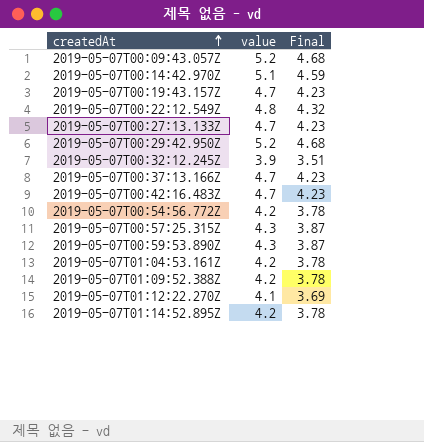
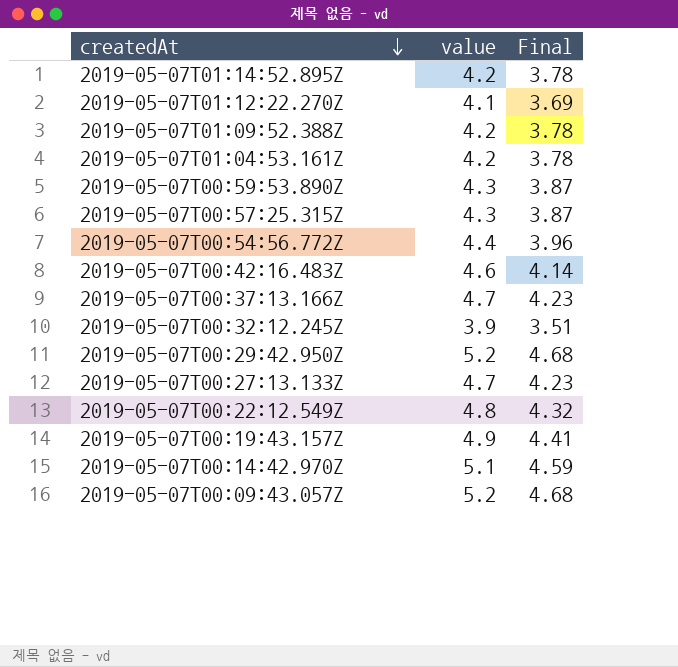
row order: createdAt ascending -> createdAt descending
2019-05-07T00:54:56.772Z | value: 4.2 -> 4.4
2019-05-07T00:54:56.772Z | Final: 3.78 -> 3.96
2019-05-07T00:42:16.483Z | value: 4.7 -> 4.6
2019-05-07T00:42:16.483Z | Final: 4.23 -> 4.14
2019-05-07T00:19:43.157Z | value: 4.7 -> 4.9
2019-05-07T00:19:43.157Z | Final: 4.23 -> 4.41

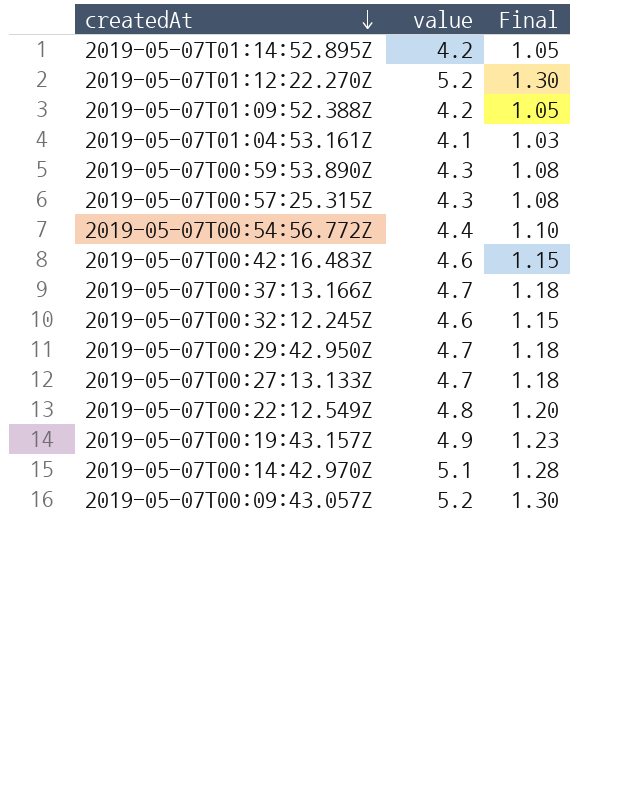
column Final | formula: [value] * 0.9 -> [value] * 0.25
2019-05-07T01:12:22.270Z | value: 4.1 -> 5.2
2019-05-07T01:04:53.161Z | value: 4.2 -> 4.1
2019-05-07T00:32:12.245Z | value: 3.9 -> 4.6
2019-05-07T00:29:42.950Z | value: 5.2 -> 4.7

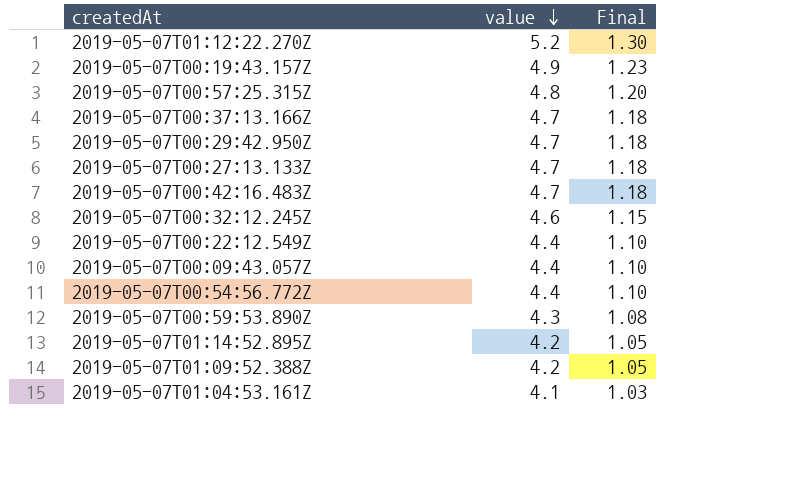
row order: createdAt descending -> value descending
row 2019-05-07T00:14:42.970Z: 5.1 | 1.28 -> none
2019-05-07T00:57:25.315Z | value: 4.3 -> 4.8
2019-05-07T00:57:25.315Z | Final: 1.08 -> 1.20
2019-05-07T00:42:16.483Z | value: 4.6 -> 4.7
2019-05-07T00:42:16.483Z | Final: 1.15 -> 1.18
2019-05-07T00:22:12.549Z | value: 4.8 -> 4.4
2019-05-07T00:22:12.549Z | Final: 1.20 -> 1.10
2019-05-07T00:09:43.057Z | value: 5.2 -> 4.4
2019-05-07T00:09:43.057Z | Final: 1.30 -> 1.10

